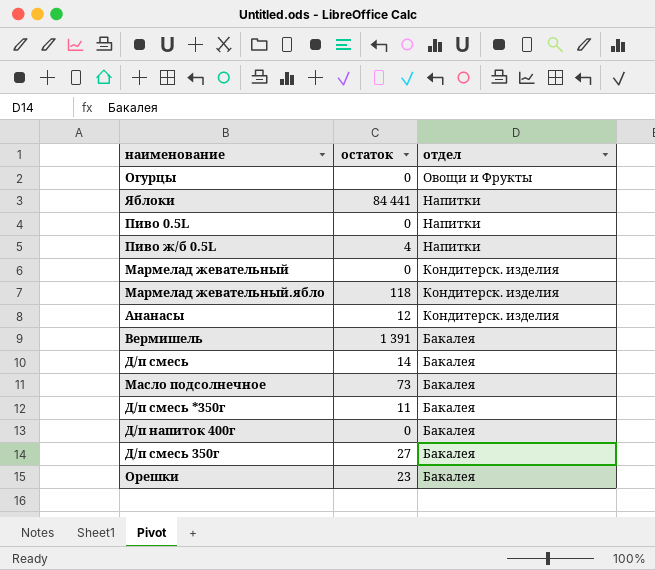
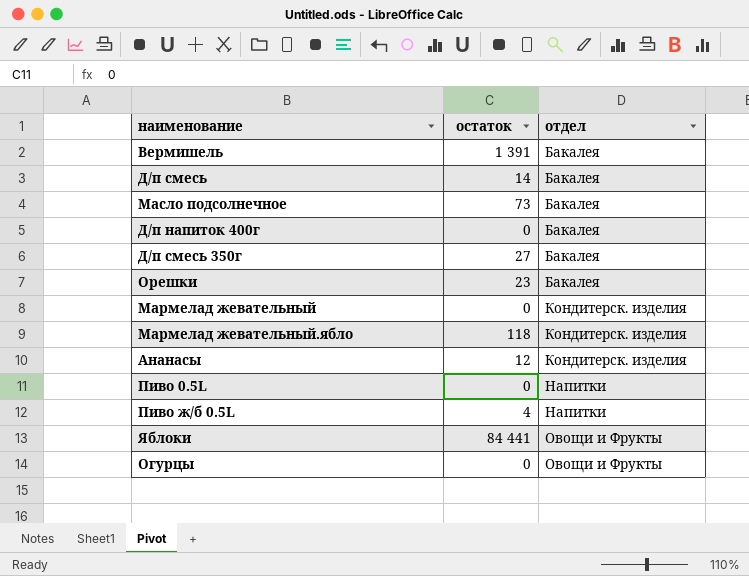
row order: отдел descending -> отдел ascending
row Д/п смесь *350г: 11 | Бакалея -> none
Яблоки | отдел: Напитки -> Овощи и Фрукты

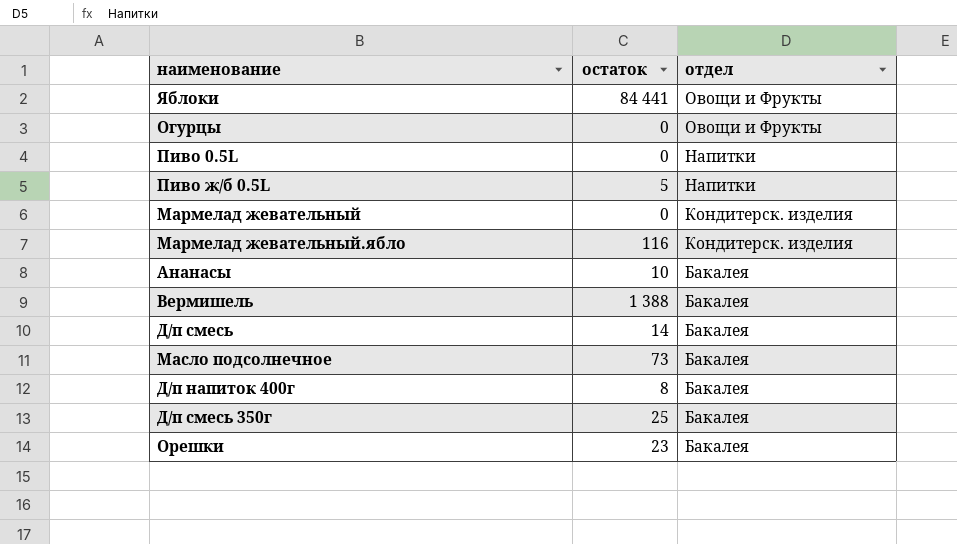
row order: отдел ascending -> отдел descending
Пиво ж/б 0.5L | остаток: 4 -> 5
Мармелад жевательный.ябло | остаток: 118 -> 116
Ананасы | остаток: 12 -> 10
Ананасы | отдел: Кондитерск. изделия -> Бакалея
Вермишель | остаток: 1 391 -> 1 388
Д/п напиток 400г | остаток: 0 -> 8
Д/п смесь 350г | остаток: 27 -> 25

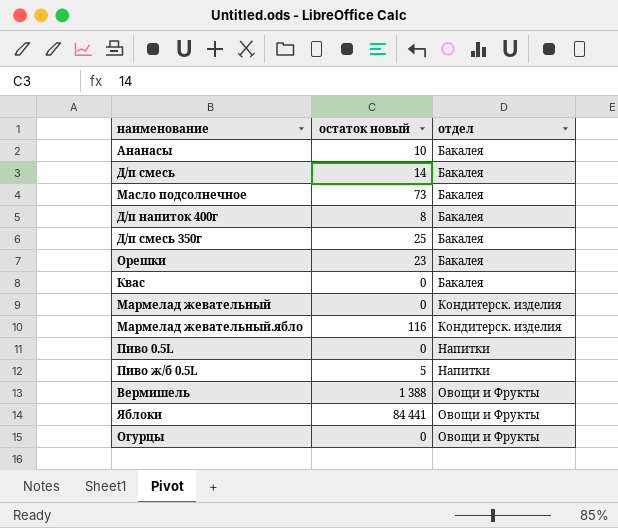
row order: отдел descending -> отдел ascending
column name: остаток -> остаток новый
row Квас: none -> 0 | Бакалея
Вермишель | отдел: Бакалея -> Овощи и Фрукты

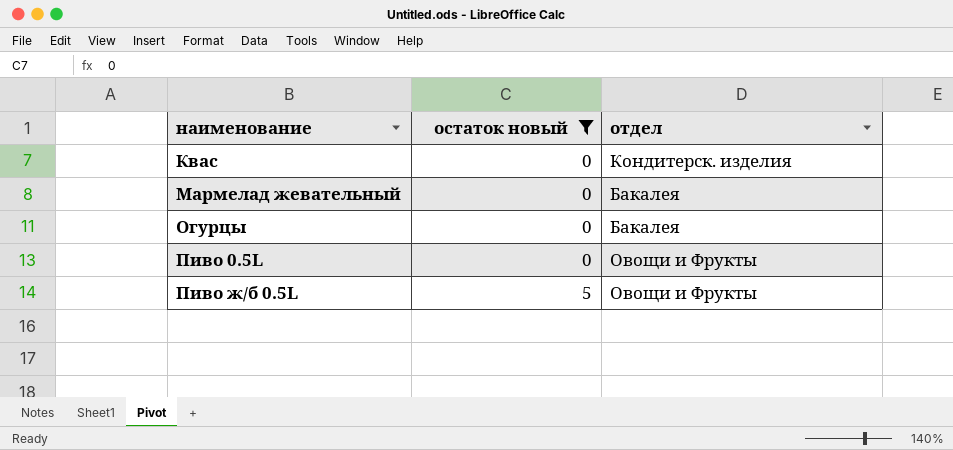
filter: none -> остаток новый <= 5
row order: отдел ascending -> наименование ascending
Квас | отдел: Бакалея -> Кондитерск. изделия
Мармелад жевательный | отдел: Кондитерск. изделия -> Бакалея
Огурцы | отдел: Овощи и Фрукты -> Бакалея
Пиво 0.5L | отдел: Напитки -> Овощи и Фрукты
Пиво ж/б 0.5L | отдел: Напитки -> Овощи и Фрукты

